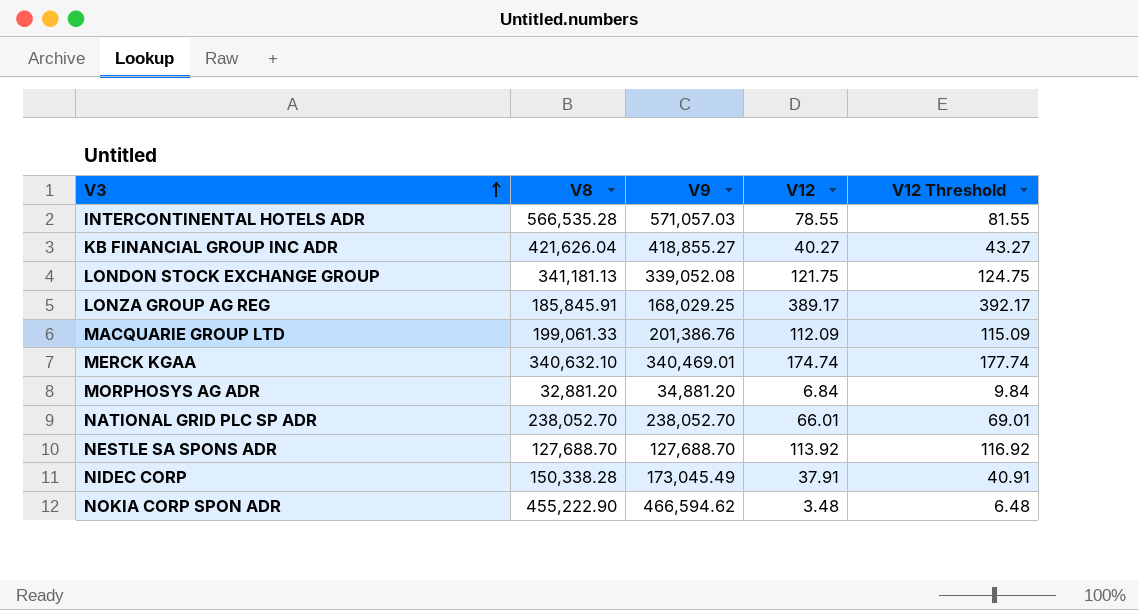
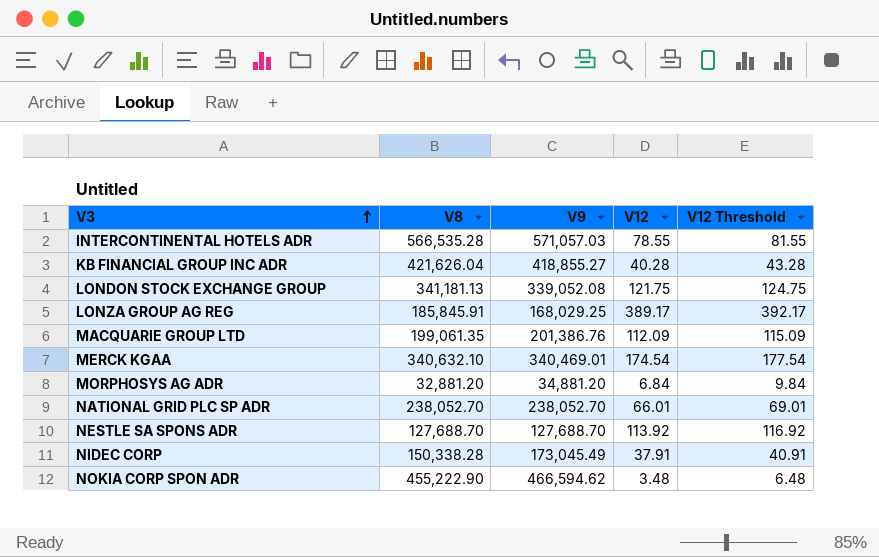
KB FINANCIAL GROUP INC ADR | V12: 40.27 -> 40.28
KB FINANCIAL GROUP INC ADR | V12 Threshold: 43.27 -> 43.28
MACQUARIE GROUP LTD | V8: 199,061.33 -> 199,061.35
MERCK KGAA | V12: 174.74 -> 174.54
MERCK KGAA | V12 Threshold: 177.74 -> 177.54

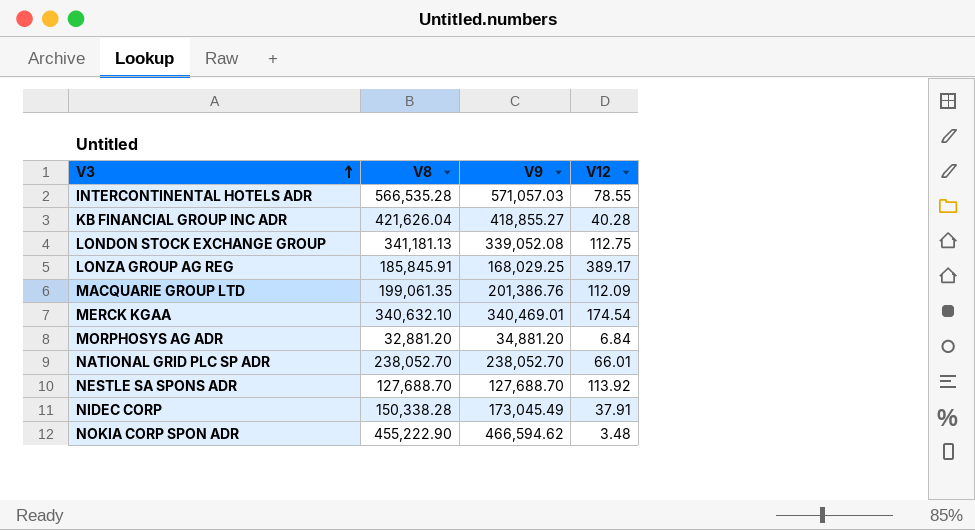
column V12 Threshold | formula: [V12] + 3 -> none
LONDON STOCK EXCHANGE GROUP | V12: 121.75 -> 112.75

